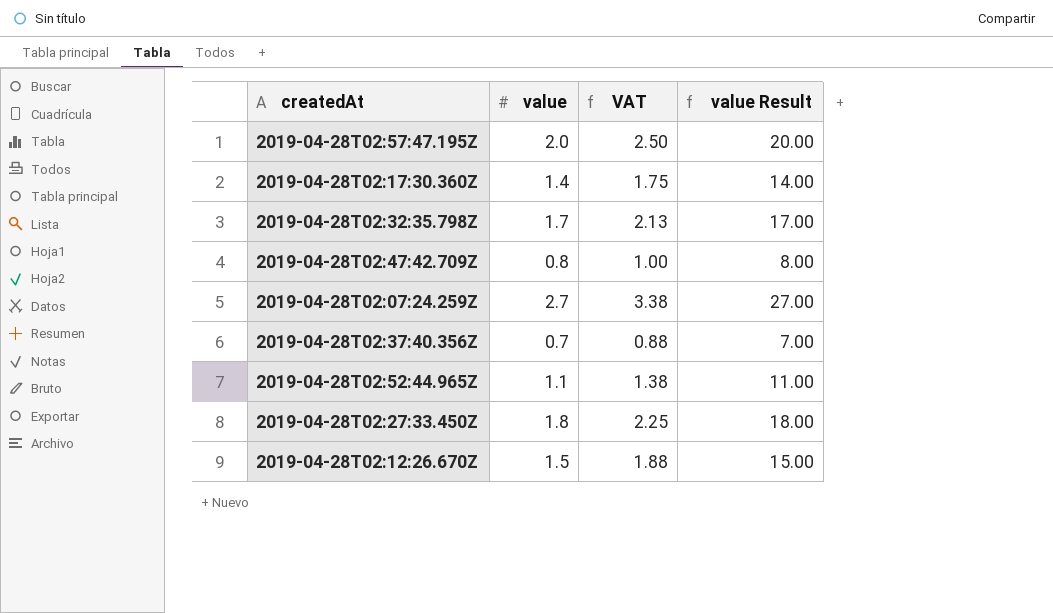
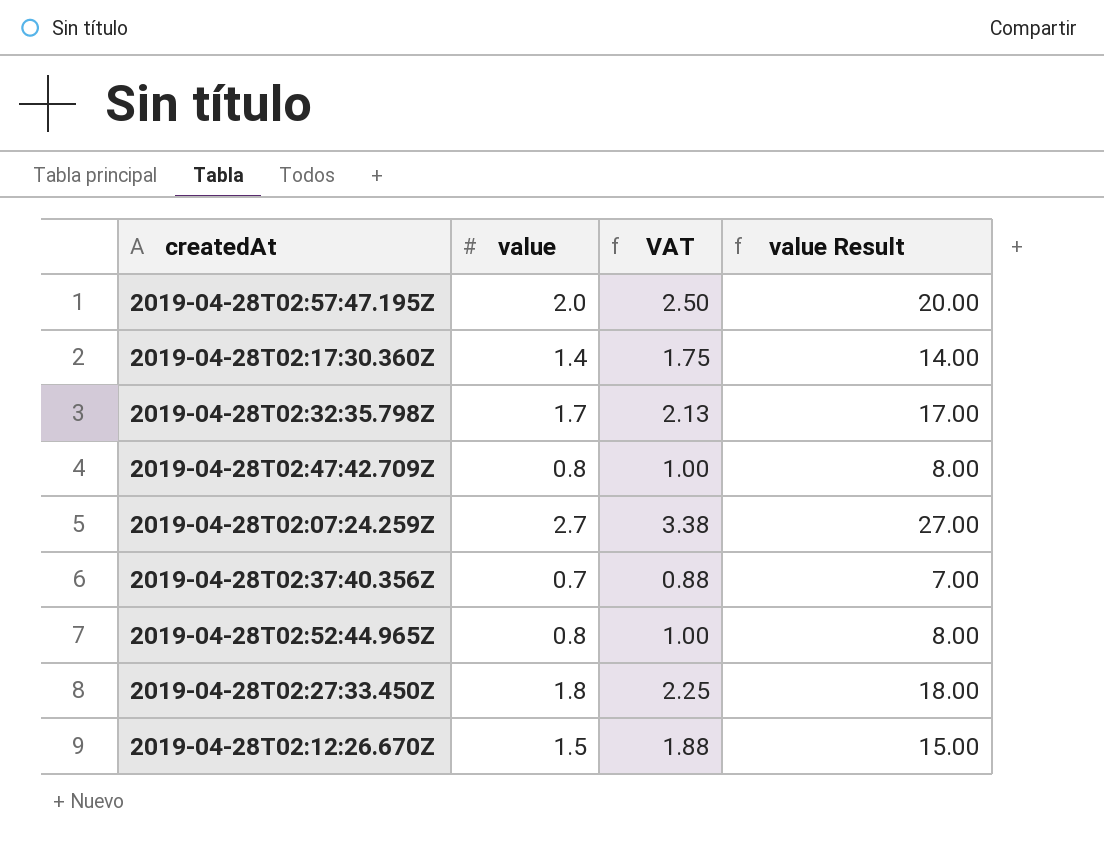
2019-04-28T02:52:44.965Z | value: 1.1 -> 0.8
2019-04-28T02:52:44.965Z | VAT: 1.38 -> 1.00
2019-04-28T02:52:44.965Z | value Result: 11.00 -> 8.00

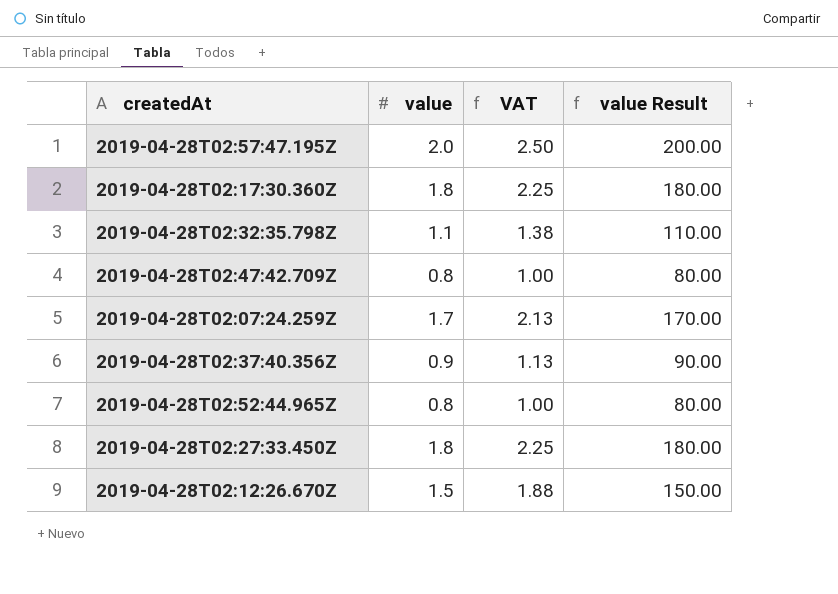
column value Result | formula: [value] * 10 -> [value] * 100
2019-04-28T02:17:30.360Z | value: 1.4 -> 1.8
2019-04-28T02:17:30.360Z | VAT: 1.75 -> 2.25
2019-04-28T02:32:35.798Z | value: 1.7 -> 1.1
2019-04-28T02:32:35.798Z | VAT: 2.13 -> 1.38
2019-04-28T02:07:24.259Z | value: 2.7 -> 1.7
2019-04-28T02:07:24.259Z | VAT: 3.38 -> 2.13
2019-04-28T02:37:40.356Z | value: 0.7 -> 0.9
2019-04-28T02:37:40.356Z | VAT: 0.88 -> 1.13

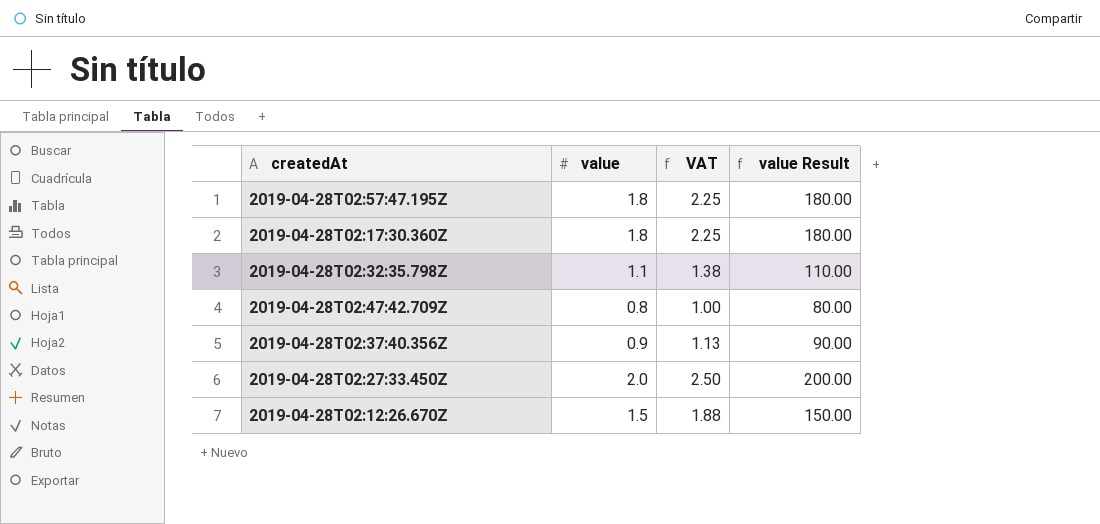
row 2019-04-28T02:07:24.259Z: 1.7 | 2.13 | 170.00 -> none
row 2019-04-28T02:52:44.965Z: 0.8 | 1.00 | 80.00 -> none
2019-04-28T02:57:47.195Z | value: 2.0 -> 1.8
2019-04-28T02:57:47.195Z | VAT: 2.50 -> 2.25
2019-04-28T02:57:47.195Z | value Result: 200.00 -> 180.00
2019-04-28T02:27:33.450Z | value: 1.8 -> 2.0
2019-04-28T02:27:33.450Z | VAT: 2.25 -> 2.50
2019-04-28T02:27:33.450Z | value Result: 180.00 -> 200.00

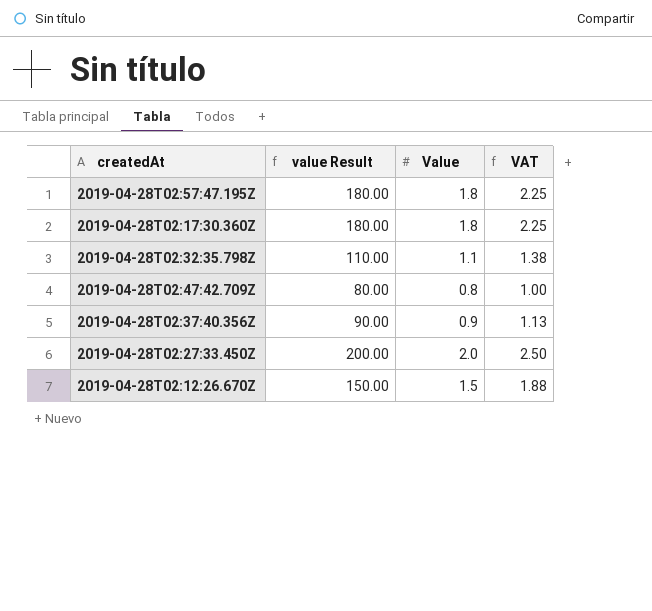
column value Result | position: 4 -> 2
column name: value -> Value

